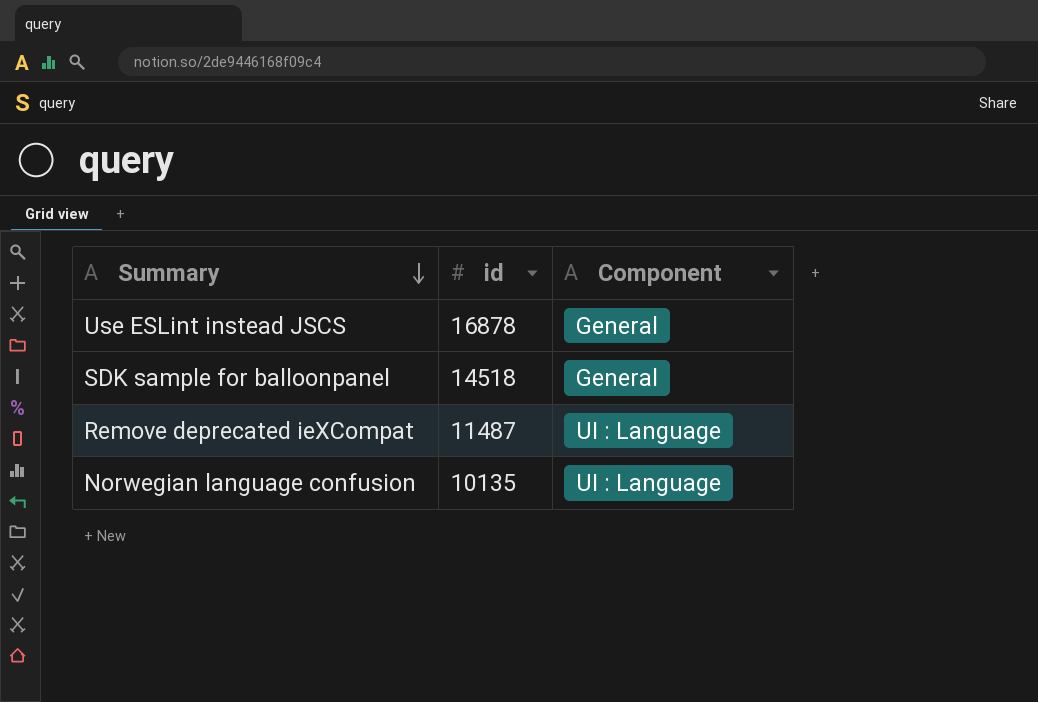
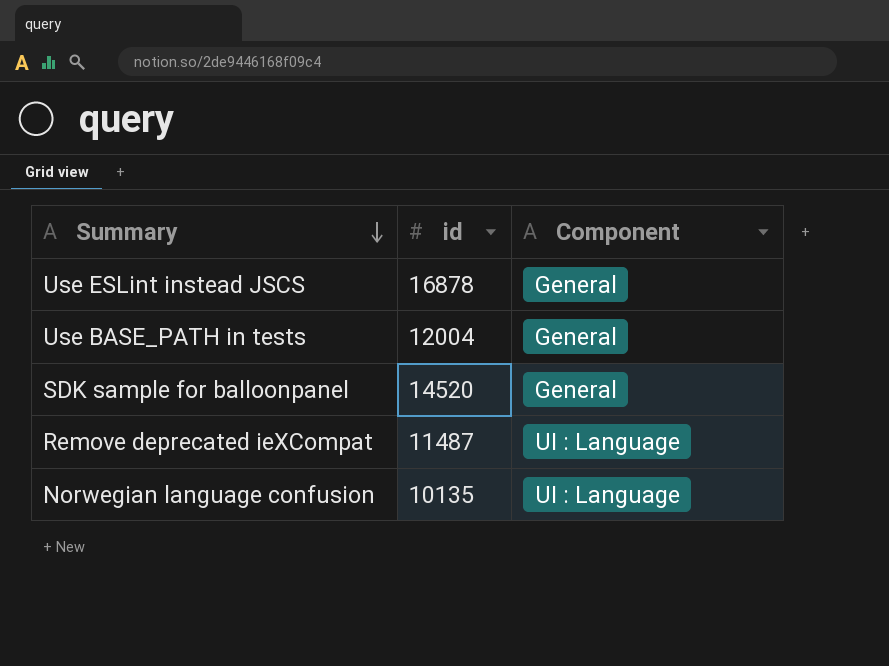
row Use BASE_PATH in tests: none -> 12004 | General
SDK sample for balloonpanel | id: 14518 -> 14520

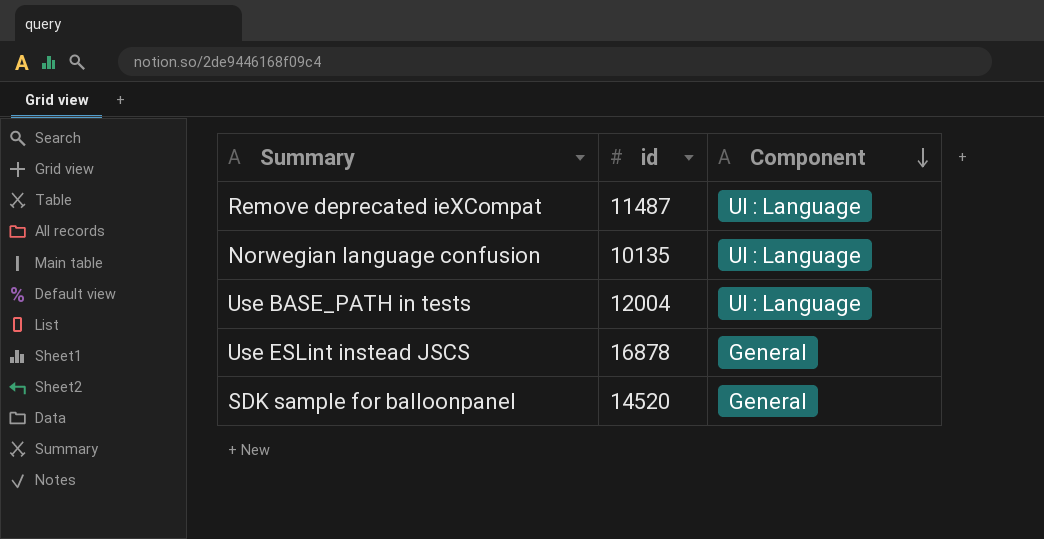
row order: Summary descending -> Component descending
Use BASE_PATH in tests | Component: General -> UI : Language

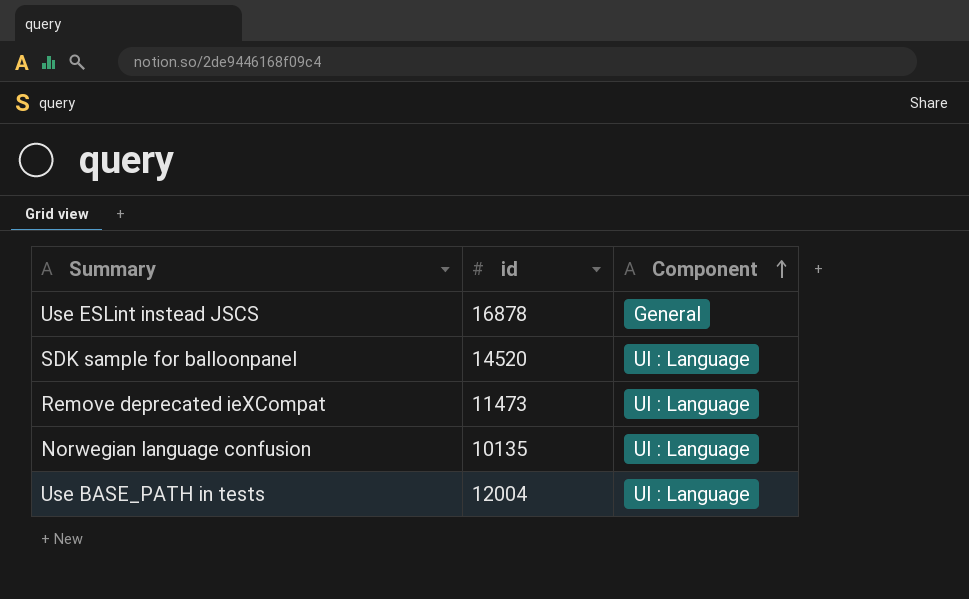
row order: Component descending -> Component ascending
SDK sample for balloonpanel | Component: General -> UI : Language
Remove deprecated ieXCompat | id: 11487 -> 11473

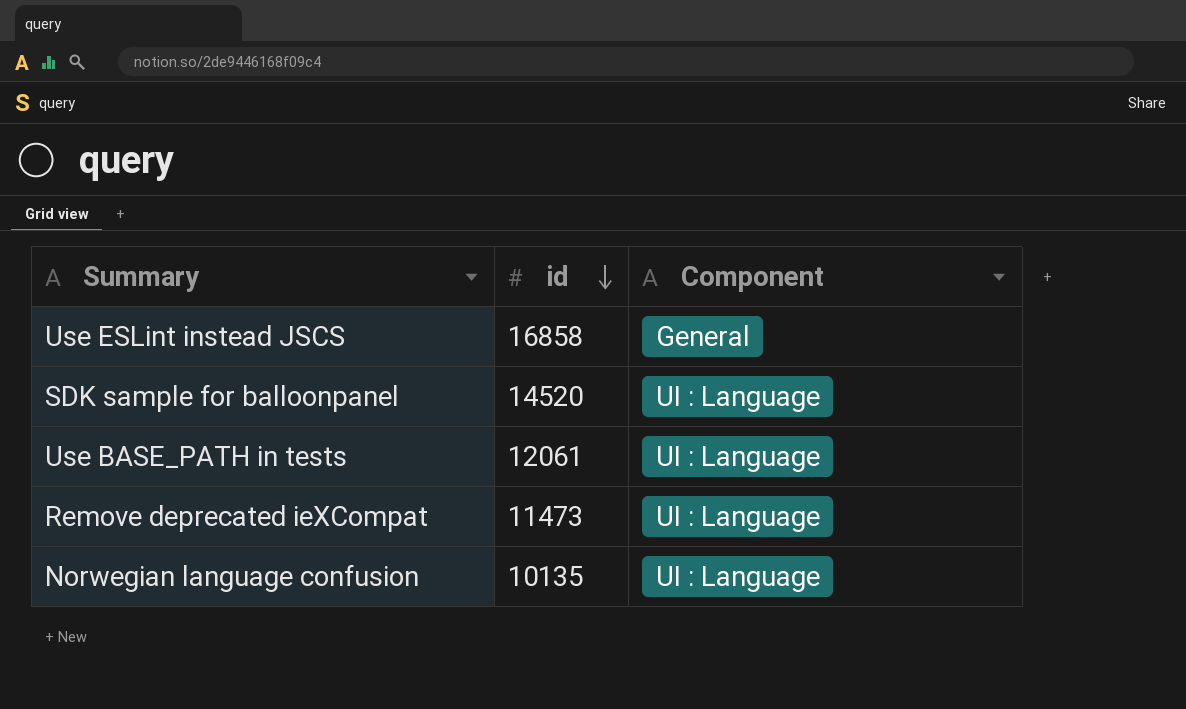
row order: Component ascending -> id descending
Use ESLint instead JSCS | id: 16878 -> 16858
Use BASE_PATH in tests | id: 12004 -> 12061

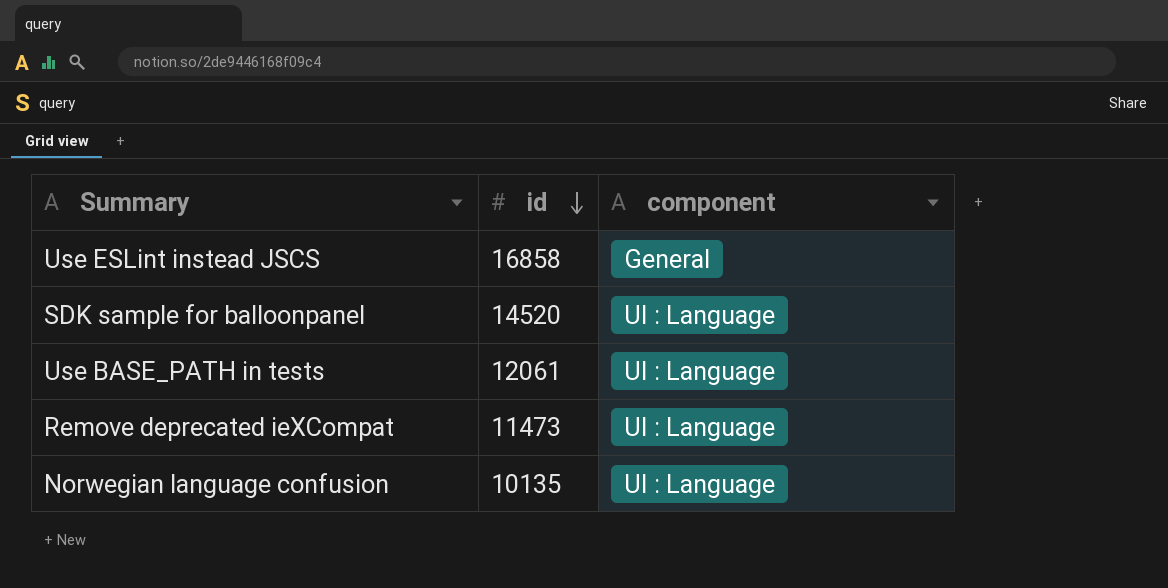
column name: Component -> component

